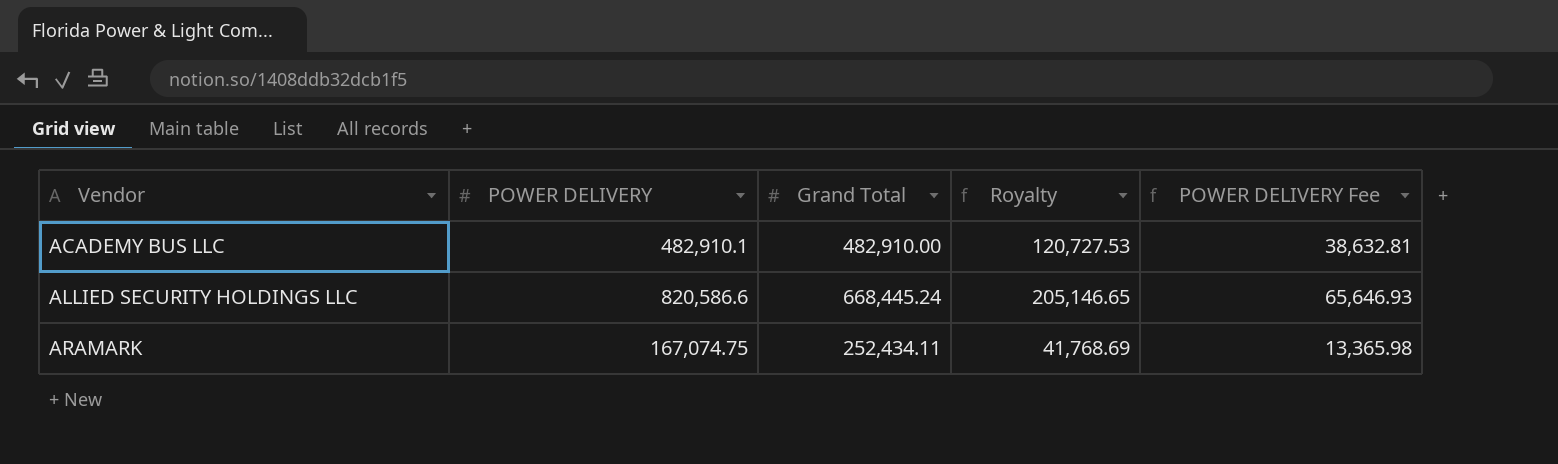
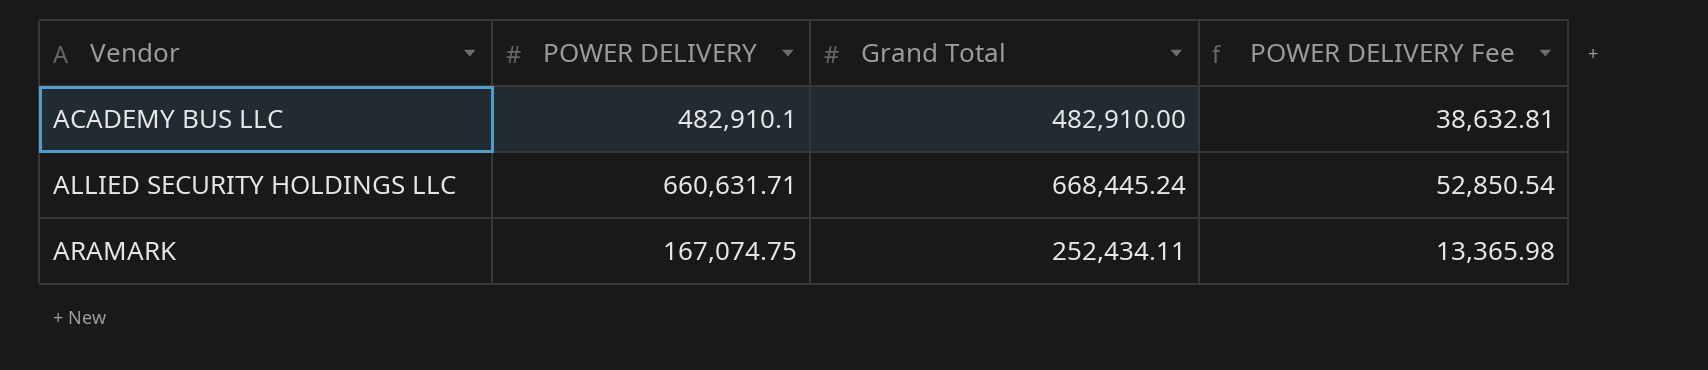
column Royalty | formula: [POWER DELIVERY] * 0.25 -> none
ALLIED SECURITY HOLDINGS LLC | POWER DELIVERY: 820,586.6 -> 660,631.71
ALLIED SECURITY HOLDINGS LLC | POWER DELIVERY Fee: 65,646.93 -> 52,850.54

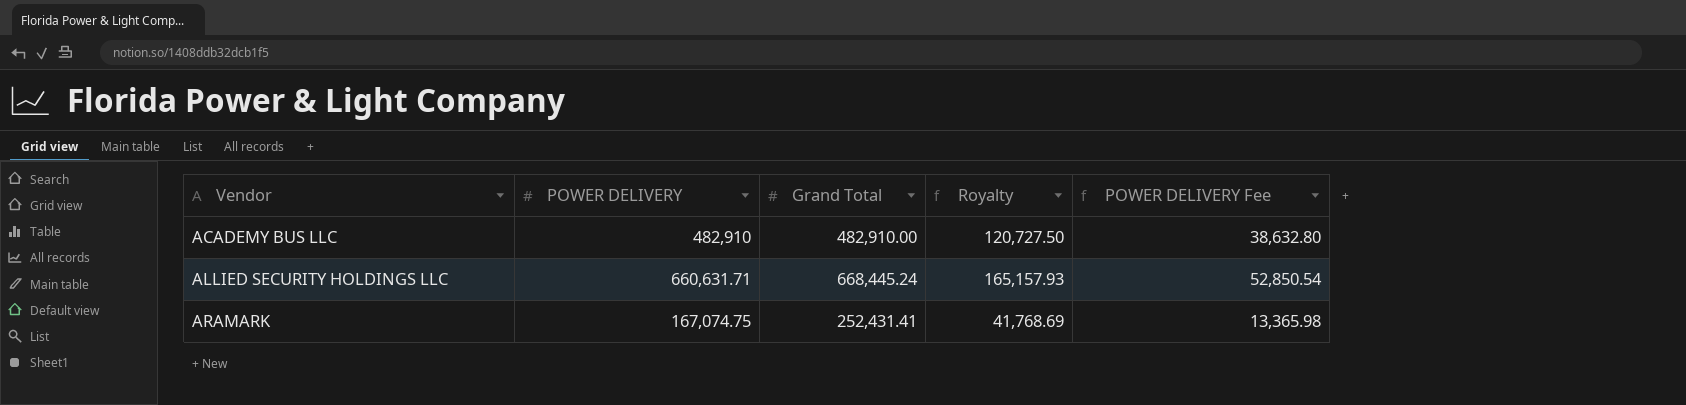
column Royalty | formula: none -> [POWER DELIVERY] * 0.25
ACADEMY BUS LLC | POWER DELIVERY: 482,910.1 -> 482,910
ACADEMY BUS LLC | POWER DELIVERY Fee: 38,632.81 -> 38,632.80
ARAMARK | Grand Total: 252,434.11 -> 252,431.41

